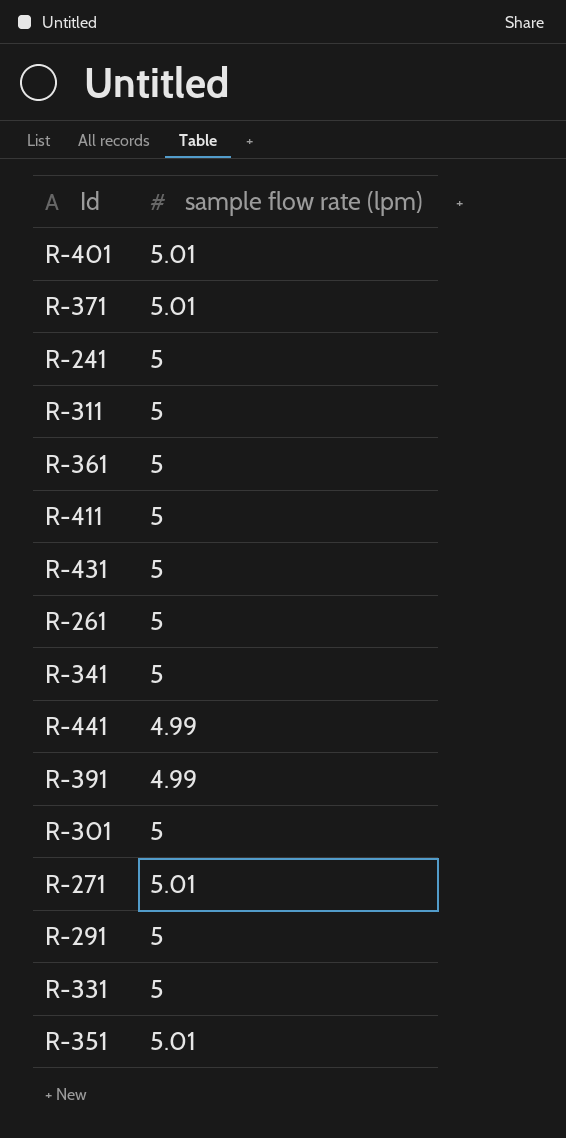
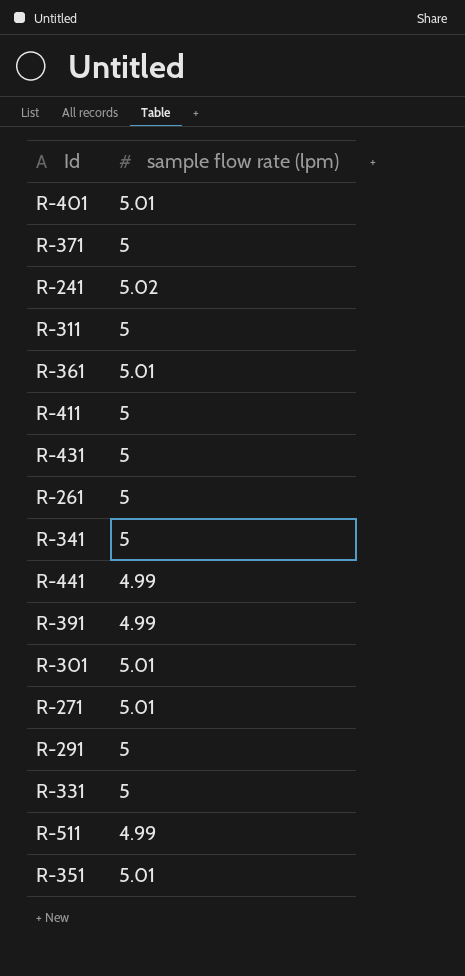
R-371 | sample flow rate (lpm): 5.01 -> 5
R-241 | sample flow rate (lpm): 5 -> 5.02
R-361 | sample flow rate (lpm): 5 -> 5.01
R-301 | sample flow rate (lpm): 5 -> 5.01
row R-511: none -> 4.99

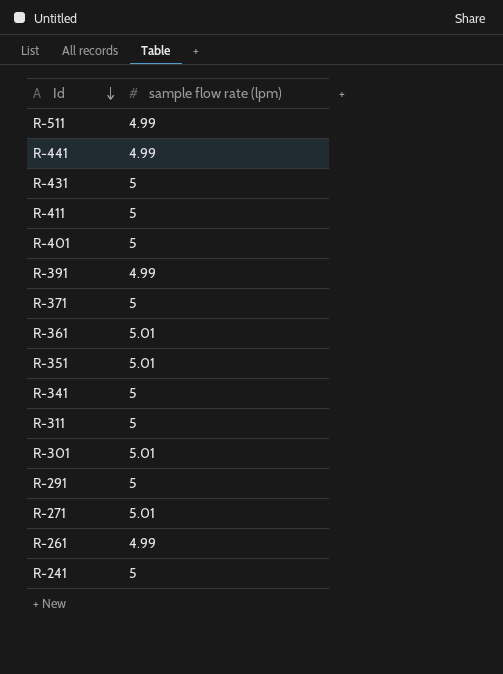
row order: none -> Id descending
row R-331: 5 -> none
R-401 | sample flow rate (lpm): 5.01 -> 5
R-261 | sample flow rate (lpm): 5 -> 4.99
R-241 | sample flow rate (lpm): 5.02 -> 5

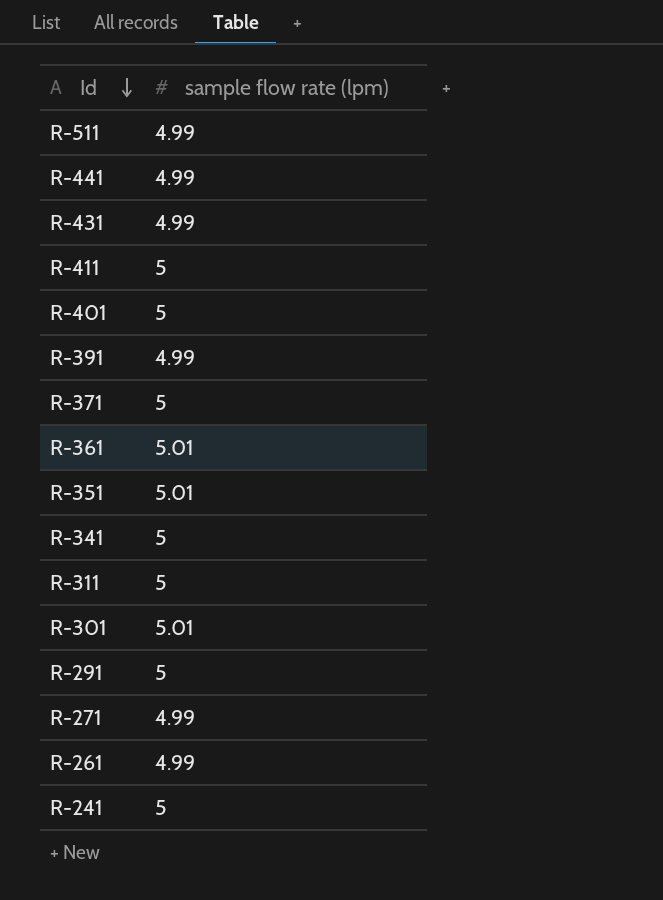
R-431 | sample flow rate (lpm): 5 -> 4.99
R-271 | sample flow rate (lpm): 5.01 -> 4.99

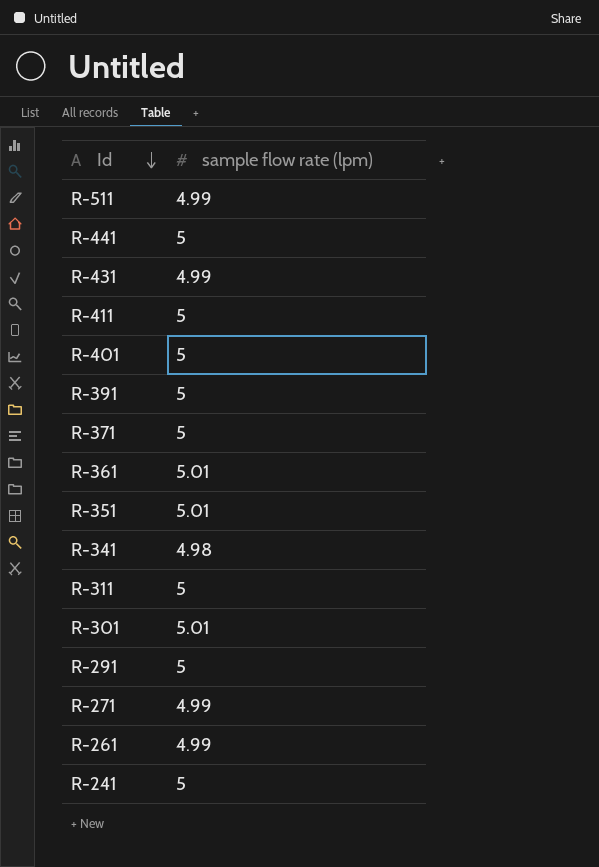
R-441 | sample flow rate (lpm): 4.99 -> 5
R-391 | sample flow rate (lpm): 4.99 -> 5
R-341 | sample flow rate (lpm): 5 -> 4.98

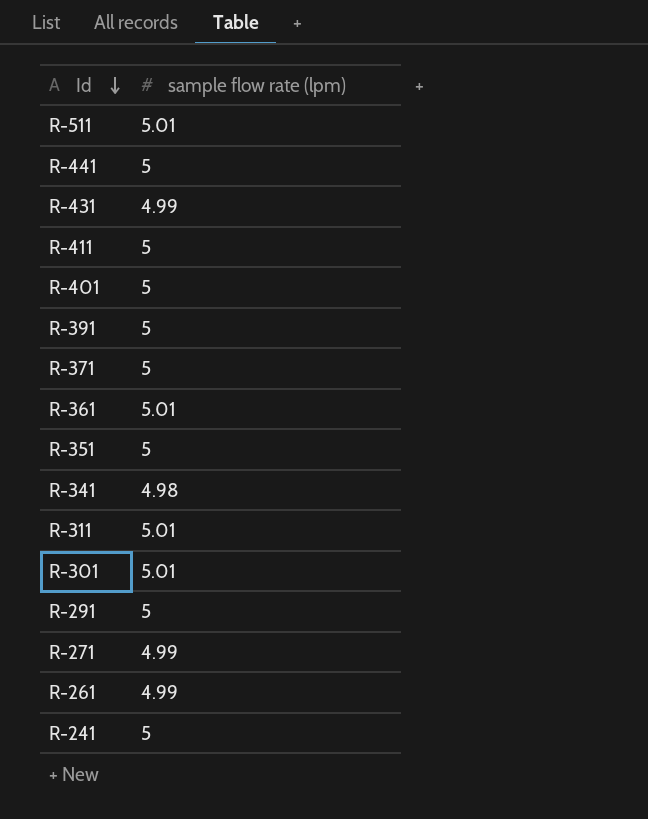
R-511 | sample flow rate (lpm): 4.99 -> 5.01
R-351 | sample flow rate (lpm): 5.01 -> 5
R-311 | sample flow rate (lpm): 5 -> 5.01

